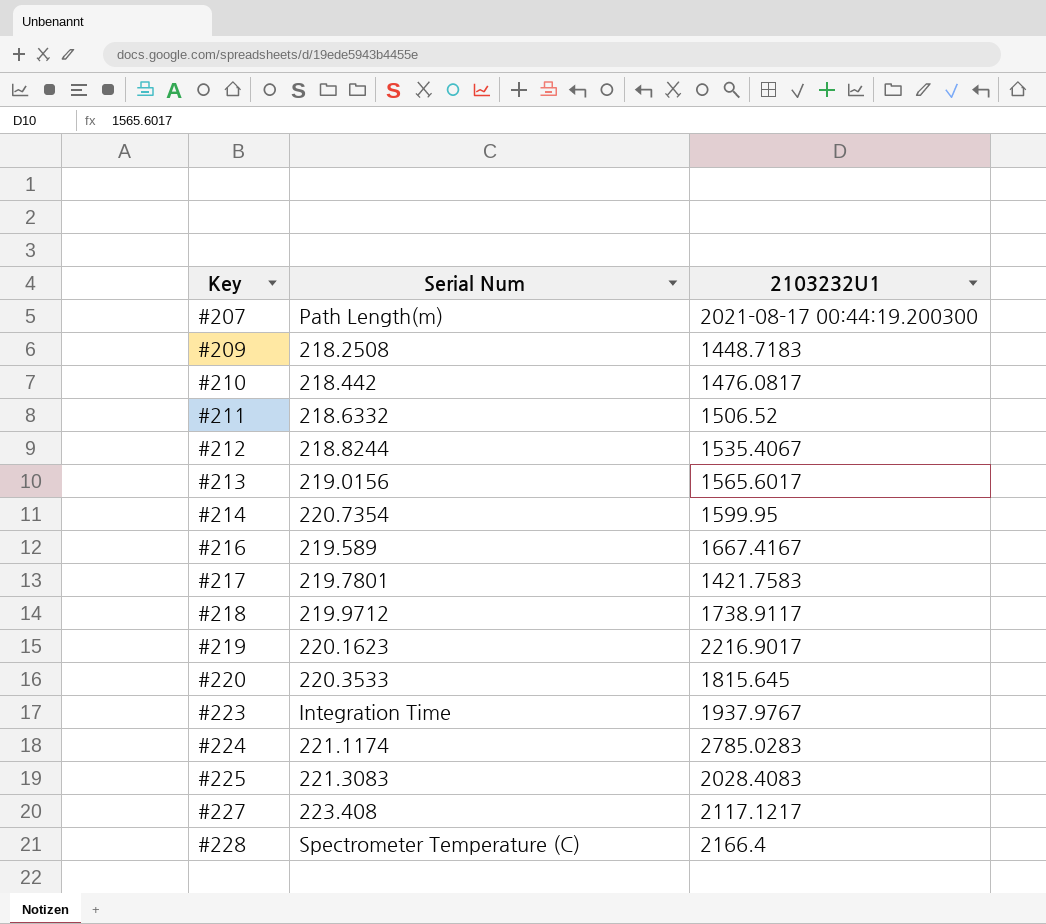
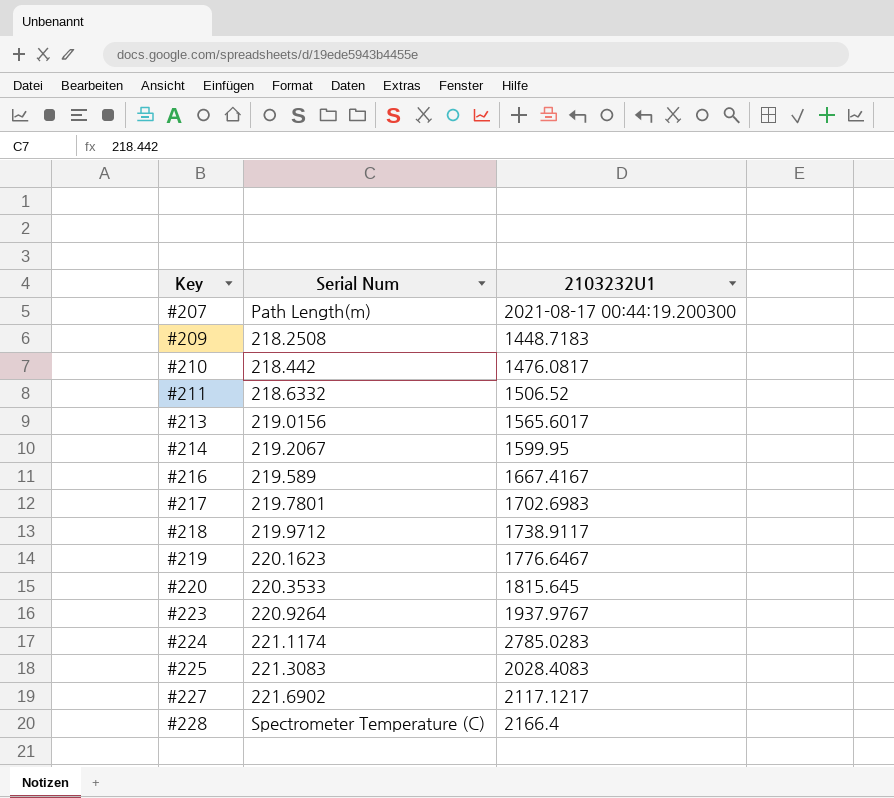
row #212: 218.8244 | 1535.4067 -> none
#214 | Serial Num: 220.7354 -> 219.2067
#217 | 2103232U1: 1421.7583 -> 1702.6983
#219 | 2103232U1: 2216.9017 -> 1776.6467
#223 | Serial Num: Integration Time -> 220.9264
#227 | Serial Num: 223.408 -> 221.6902

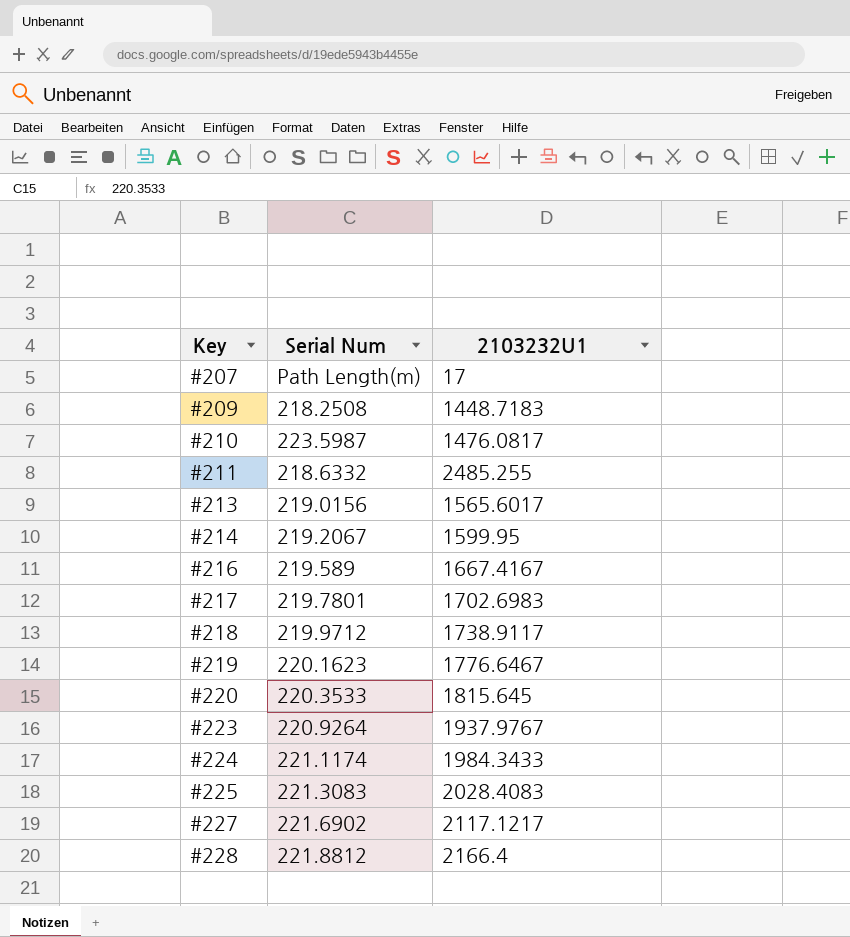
#207 | 2103232U1: 2021-08-17 00:44:19.200300 -> 17
#210 | Serial Num: 218.442 -> 223.5987
#211 | 2103232U1: 1506.52 -> 2485.255
#224 | 2103232U1: 2785.0283 -> 1984.3433
#228 | Serial Num: Spectrometer Temperature (C) -> 221.8812

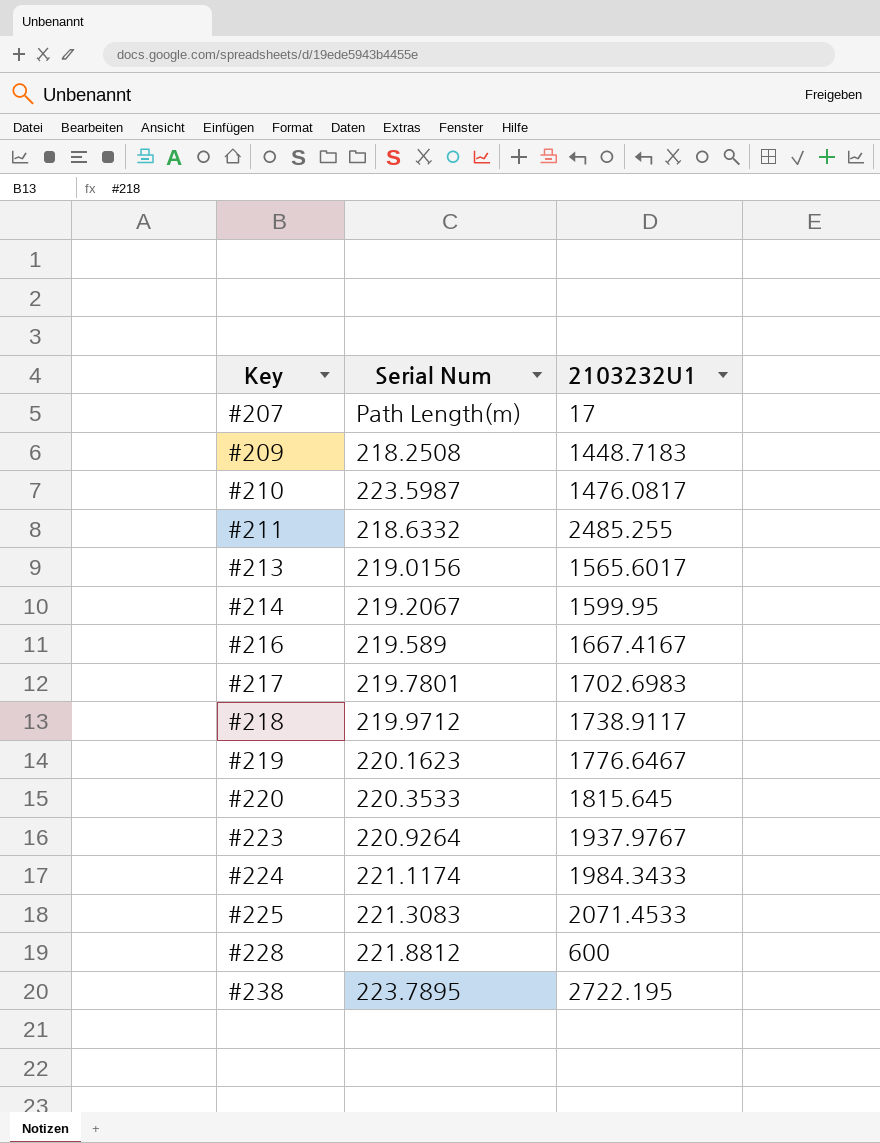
row #227: 221.6902 | 2117.1217 -> none
#225 | 2103232U1: 2028.4083 -> 2071.4533
#228 | 2103232U1: 2166.4 -> 600
row #238: none -> 223.7895 | 2722.195

